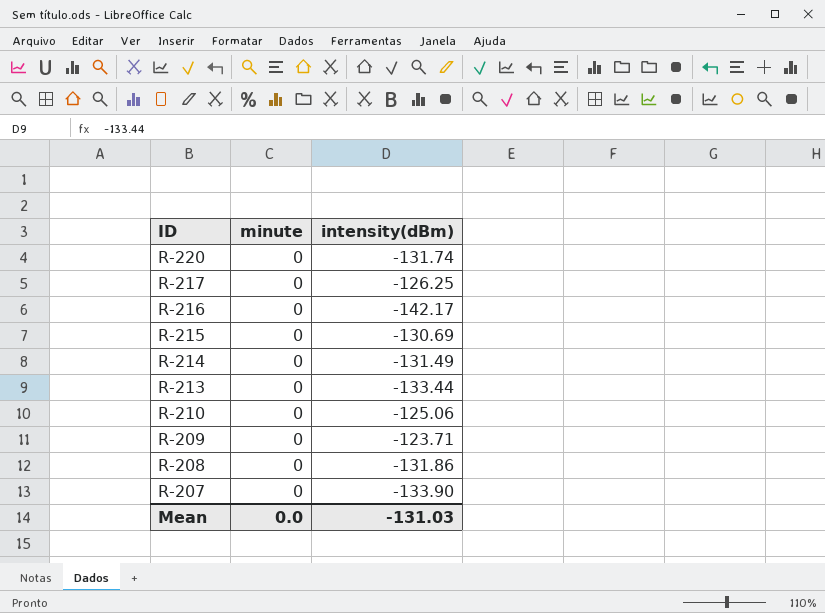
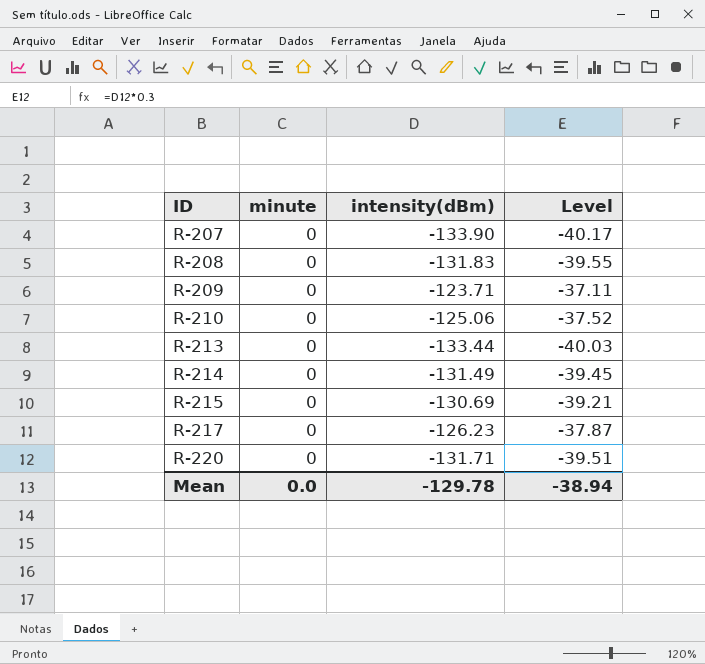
row order: ID descending -> ID ascending
column Level | formula: none -> [intensity(dBm)] * 0.3
row R-216: 0 | -142.17 -> none
R-208 | intensity(dBm): -131.86 -> -131.83
R-217 | intensity(dBm): -126.25 -> -126.23
R-220 | intensity(dBm): -131.74 -> -131.71
Mean | intensity(dBm): -131.03 -> -129.78

